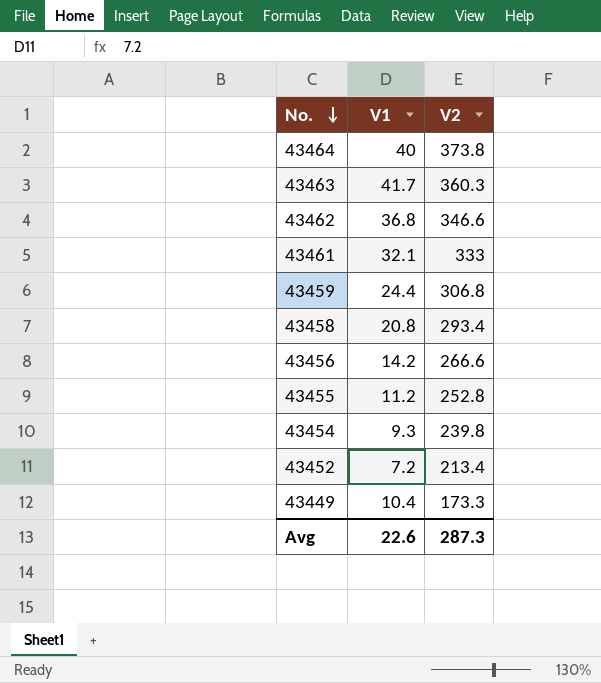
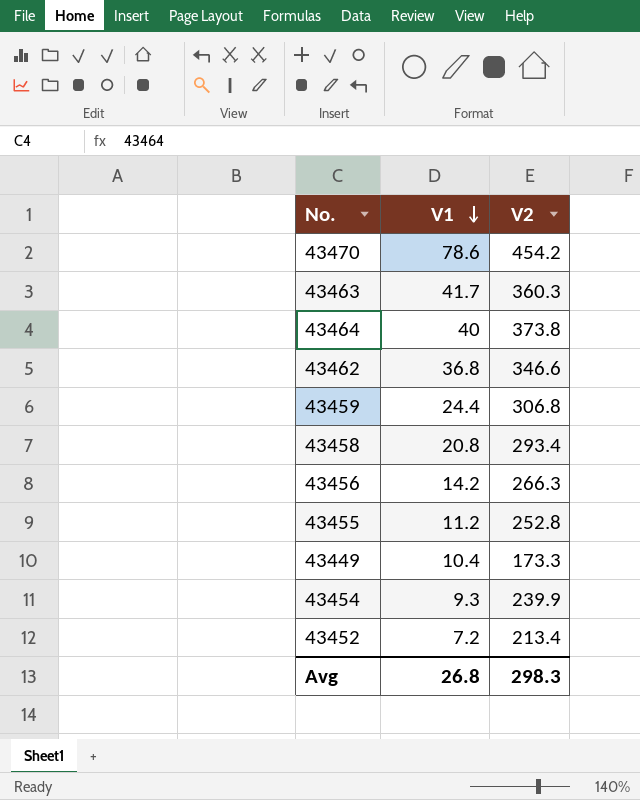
row order: No. descending -> V1 descending
row 43461: 32.1 | 333 -> none
row 43470: none -> 78.6 | 454.2
43456 | V2: 266.6 -> 266.3
43454 | V2: 239.8 -> 239.9
Avg | V1: 22.6 -> 26.8
Avg | V2: 287.3 -> 298.3

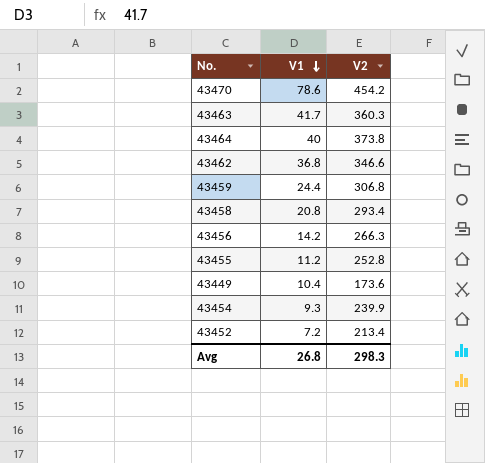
43449 | V2: 173.3 -> 173.6

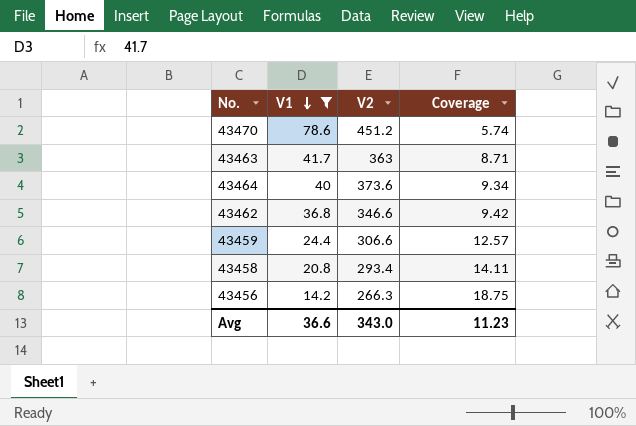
filter: none -> V1 >= 14.2
column Coverage | formula: none -> [V2] / [V1]
43470 | V2: 454.2 -> 451.2
43463 | V2: 360.3 -> 363
43464 | V2: 373.8 -> 373.6
43459 | V2: 306.8 -> 306.6
Avg | V1: 26.8 -> 36.6
Avg | V2: 298.3 -> 343.0

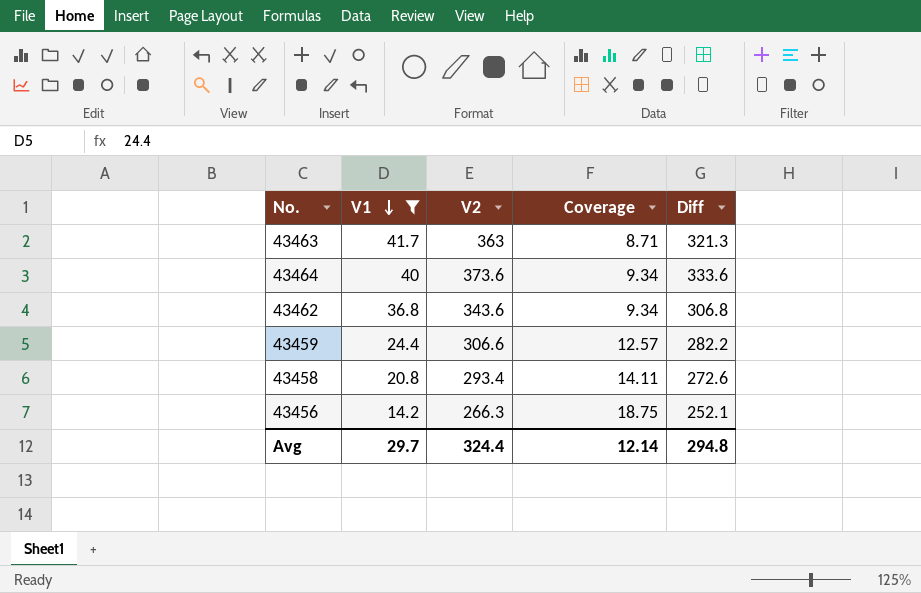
column Diff | formula: none -> [V2] - [V1]
row 43470: 78.6 | 451.2 | 5.74 -> none
43462 | V2: 346.6 -> 343.6
43462 | Coverage: 9.42 -> 9.34
Avg | V1: 36.6 -> 29.7
Avg | V2: 343.0 -> 324.4
Avg | Coverage: 11.23 -> 12.14

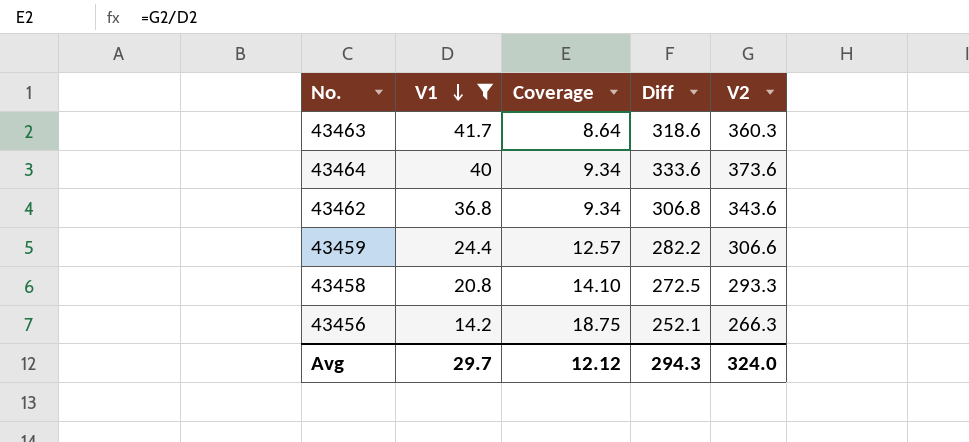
column V2 | position: 3 -> 5
43463 | Coverage: 8.71 -> 8.64
43463 | Diff: 321.3 -> 318.6
43463 | V2: 363 -> 360.3
43458 | Coverage: 14.11 -> 14.10
43458 | Diff: 272.6 -> 272.5
43458 | V2: 293.4 -> 293.3
Avg | Coverage: 12.14 -> 12.12
Avg | Diff: 294.8 -> 294.3
Avg | V2: 324.4 -> 324.0

